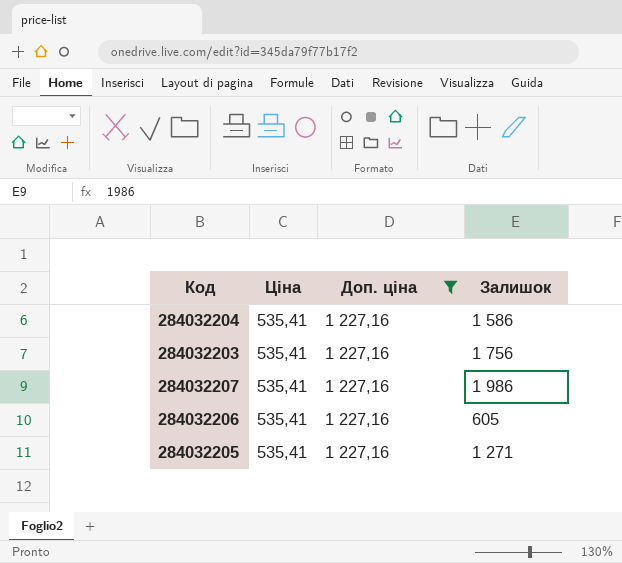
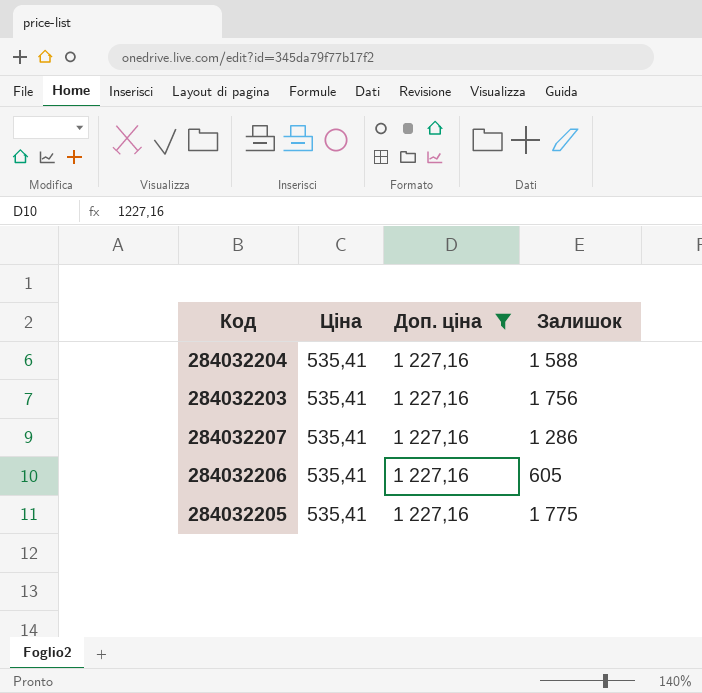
284032204 | Залишок: 1 586 -> 1 588
284032207 | Залишок: 1 986 -> 1 286
284032205 | Залишок: 1 271 -> 1 775

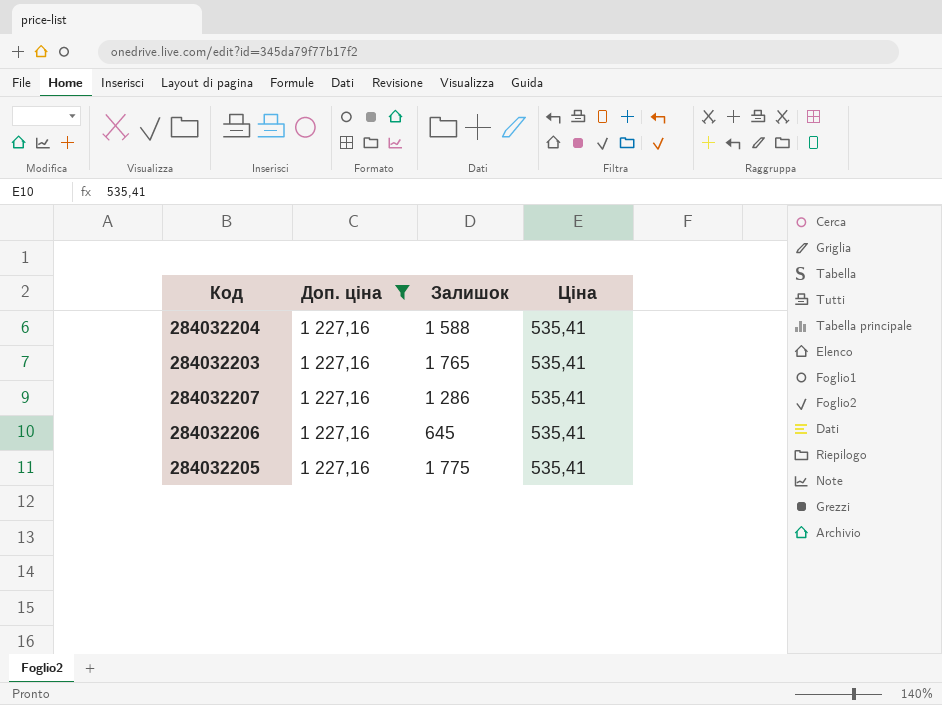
column Ціна | position: 2 -> 4
284032203 | Залишок: 1 756 -> 1 765
284032206 | Залишок: 605 -> 645

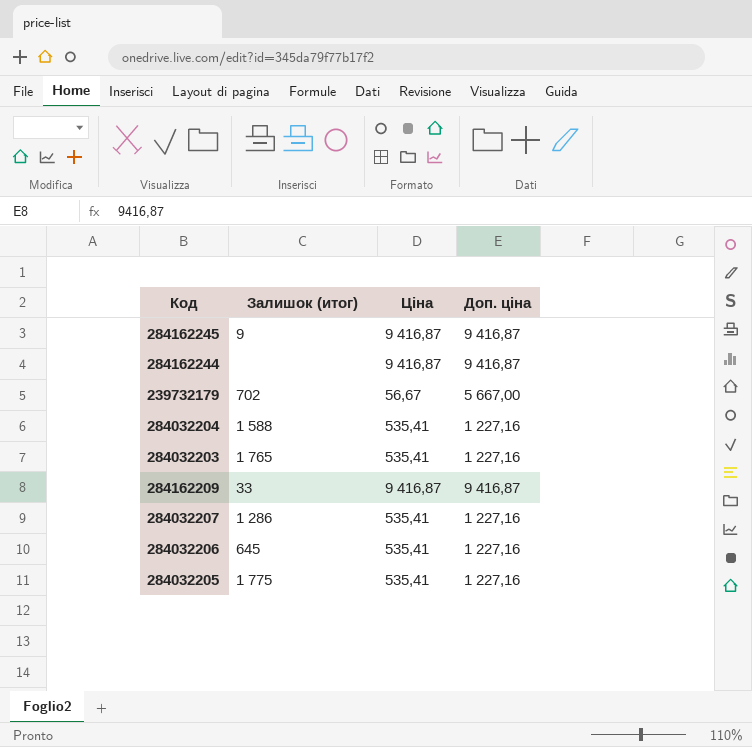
filter: Доп. ціна = 1 227,16 -> none
column name: Залишок -> Залишок (итог)
column Доп. ціна | position: 2 -> 4

